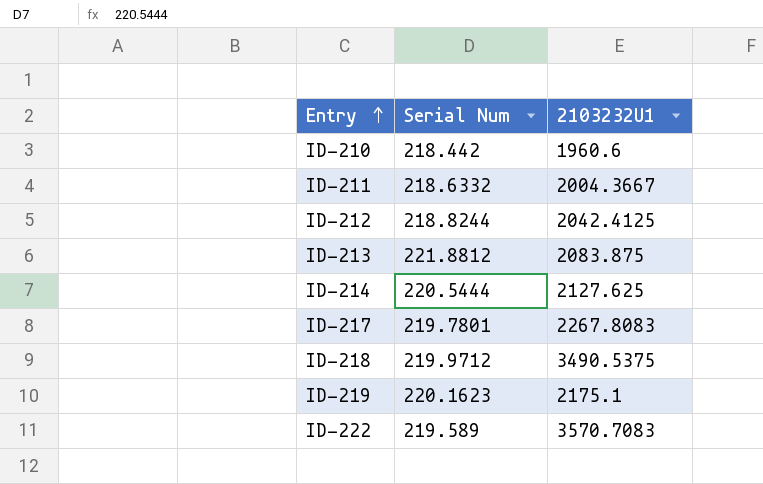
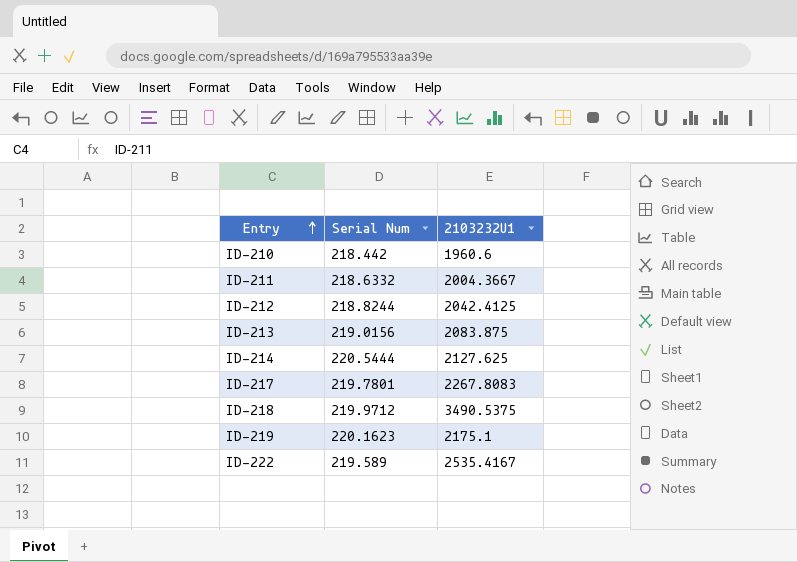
ID-213 | Serial Num: 221.8812 -> 219.0156
ID-222 | 2103232U1: 3570.7083 -> 2535.4167

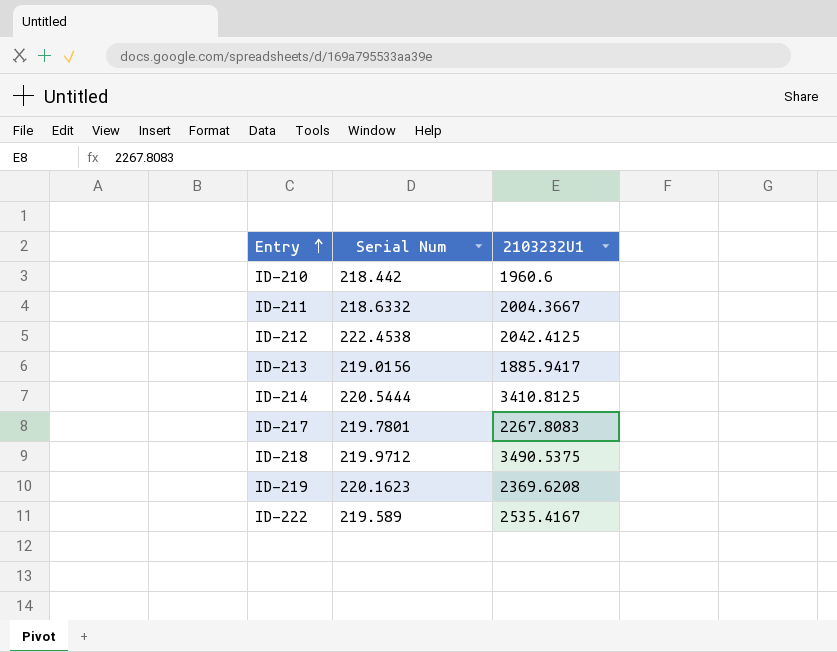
ID-212 | Serial Num: 218.8244 -> 222.4538
ID-213 | 2103232U1: 2083.875 -> 1885.9417
ID-214 | 2103232U1: 2127.625 -> 3410.8125
ID-219 | 2103232U1: 2175.1 -> 2369.6208

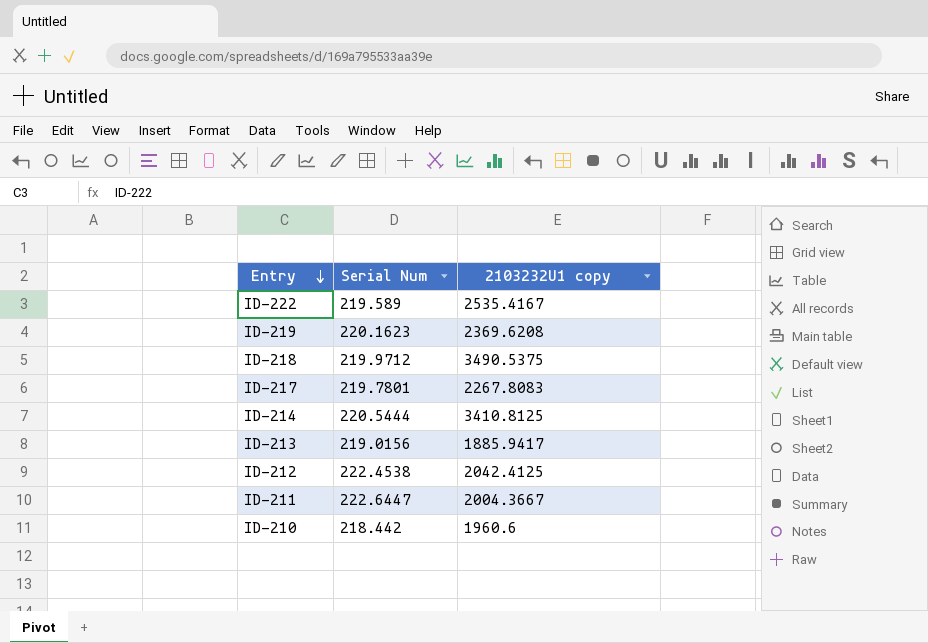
row order: Entry ascending -> Entry descending
column name: 2103232U1 -> 2103232U1 copy
ID-211 | Serial Num: 218.6332 -> 222.6447

